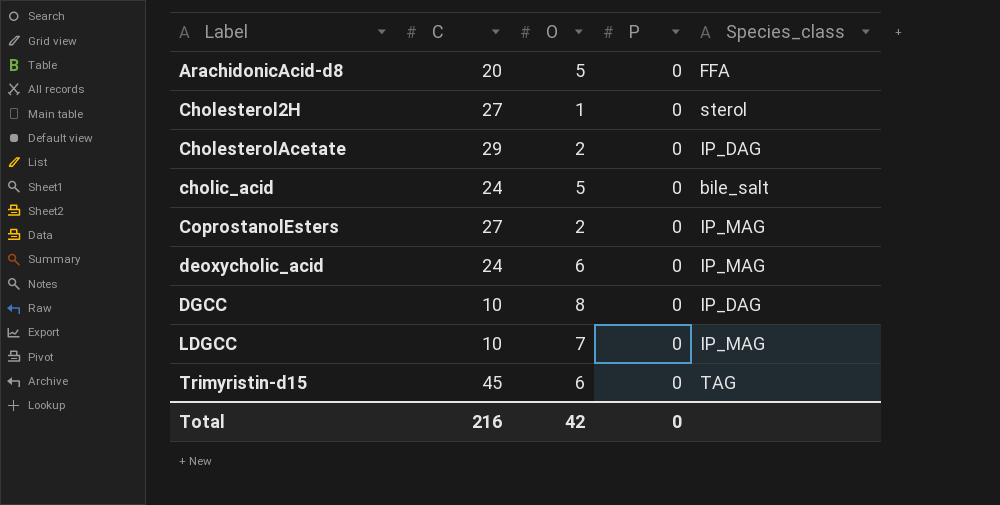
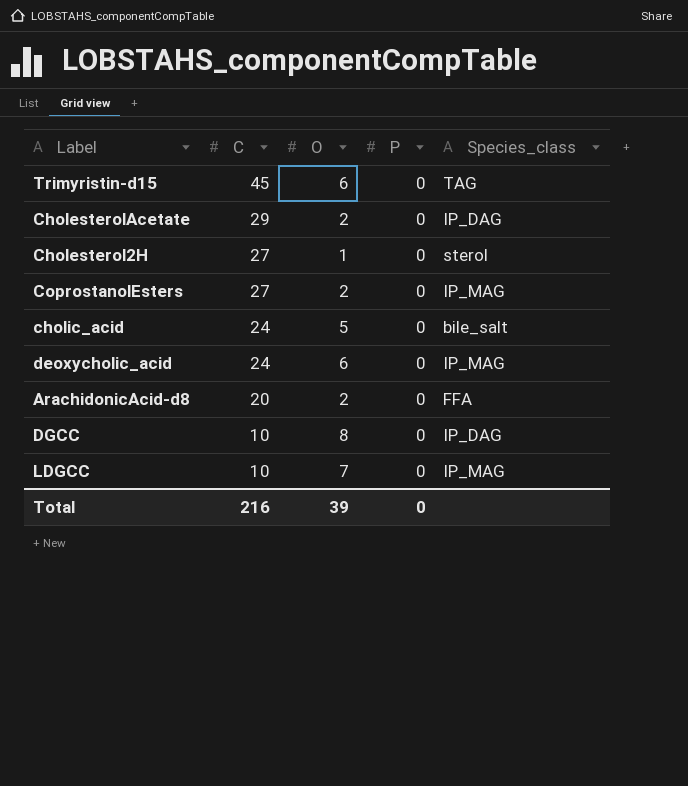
row order: Label ascending -> C descending
ArachidonicAcid-d8 | O: 5 -> 2
Total | O: 42 -> 39

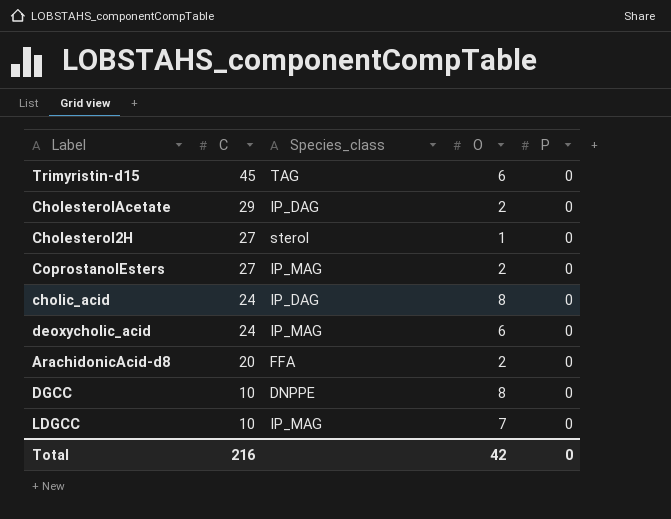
column Species_class | position: 5 -> 3
cholic_acid | Species_class: bile_salt -> IP_DAG
cholic_acid | O: 5 -> 8
DGCC | Species_class: IP_DAG -> DNPPE
Total | O: 39 -> 42

